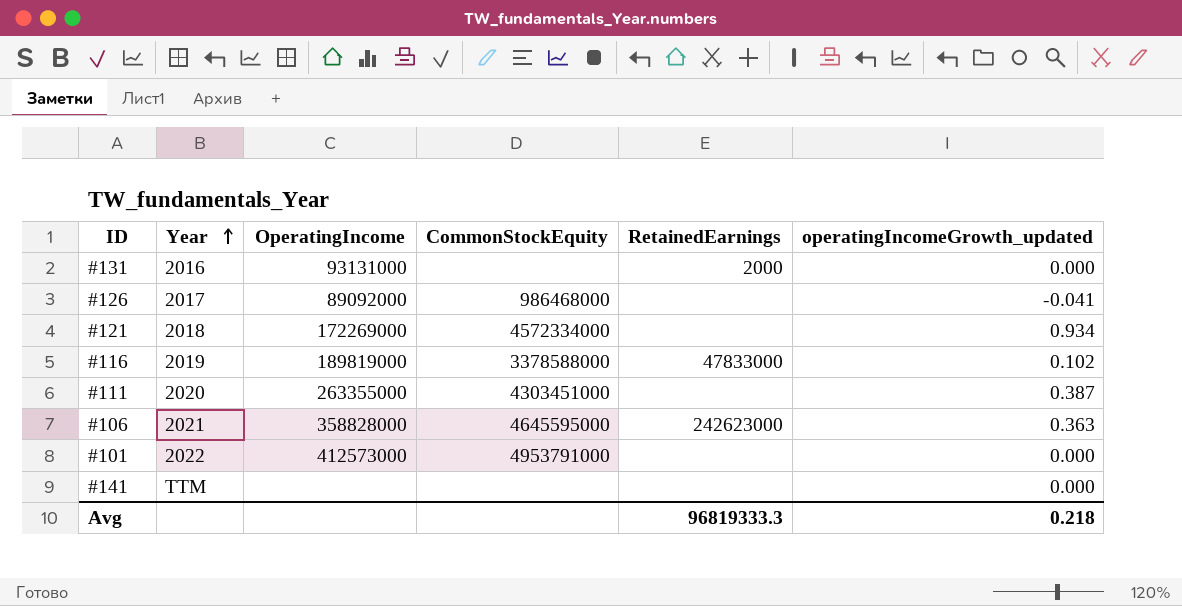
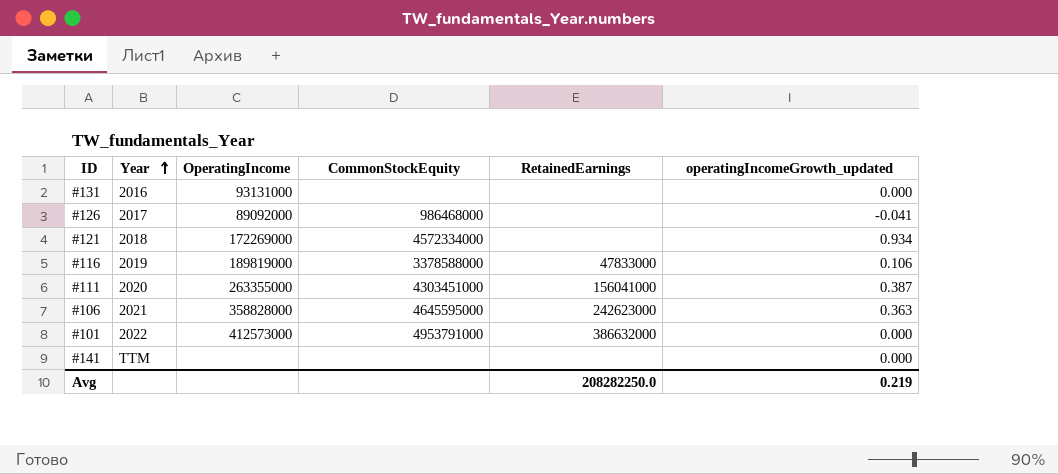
#131 | RetainedEarnings: 2000 -> none
#116 | operatingIncomeGrowth_updated: 0.102 -> 0.106
#111 | RetainedEarnings: none -> 156041000
#101 | RetainedEarnings: none -> 386632000
Avg | RetainedEarnings: 96819333.3 -> 208282250.0
Avg | operatingIncomeGrowth_updated: 0.218 -> 0.219

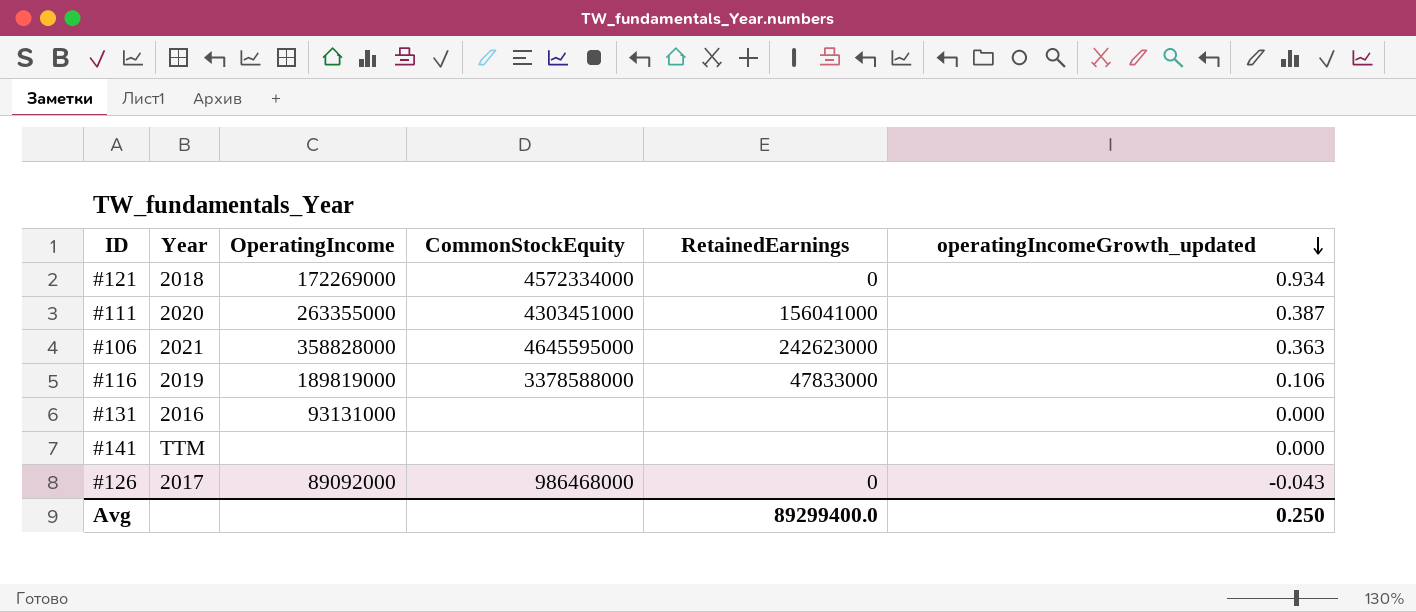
row order: Year ascending -> operatingIncomeGrowth_updated descending
row #101: 2022 | 412573000 | 4953791000 | 386632000 | 0.000 -> none
#121 | RetainedEarnings: none -> 0
#126 | RetainedEarnings: none -> 0
#126 | operatingIncomeGrowth_updated: -0.041 -> -0.043
Avg | RetainedEarnings: 208282250.0 -> 89299400.0
Avg | operatingIncomeGrowth_updated: 0.219 -> 0.250

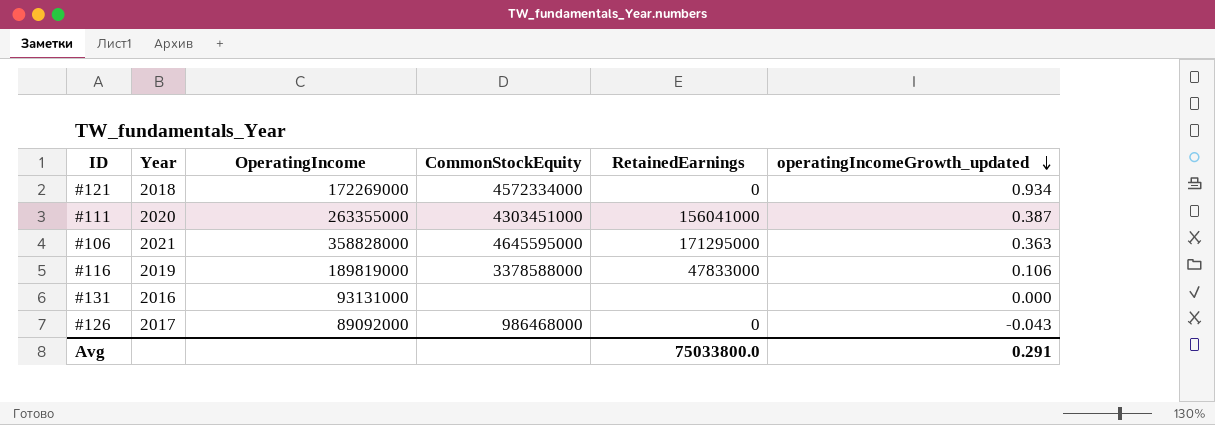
row #141: TTM | none | none | none | 0.000 -> none
#106 | RetainedEarnings: 242623000 -> 171295000
Avg | RetainedEarnings: 89299400.0 -> 75033800.0
Avg | operatingIncomeGrowth_updated: 0.250 -> 0.291

